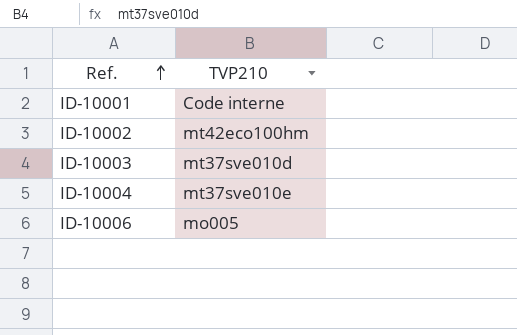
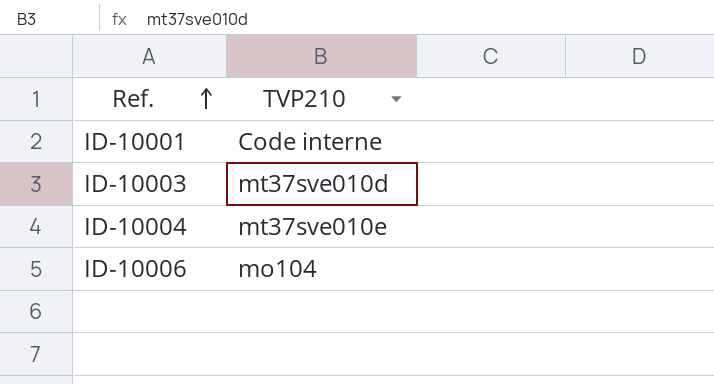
row ID-10002: mt42eco100hm -> none
ID-10006 | TVP210: mo005 -> mo104

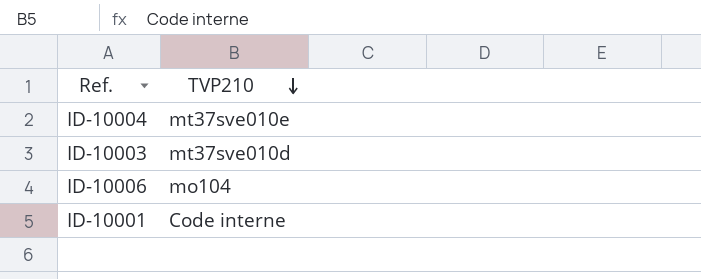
row order: Ref. ascending -> TVP210 descending

